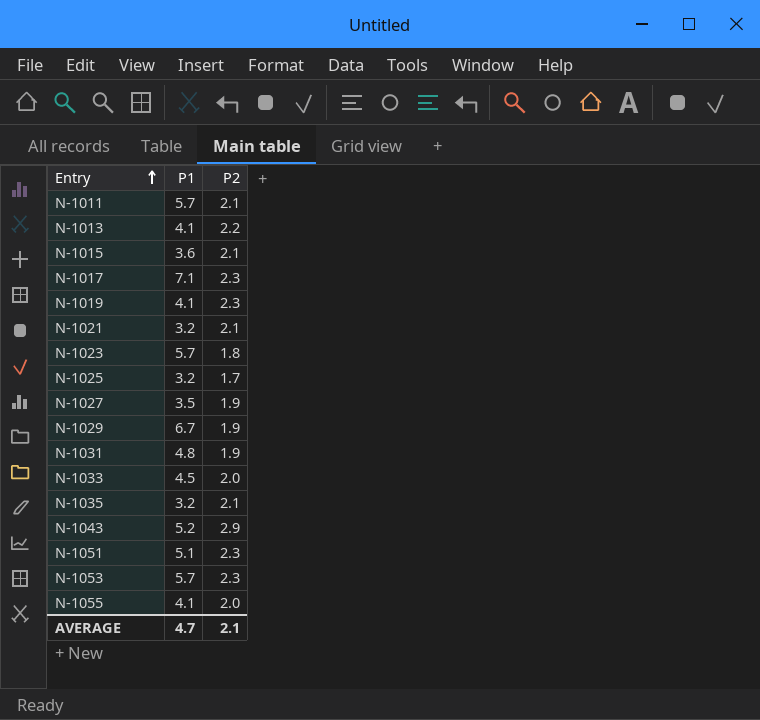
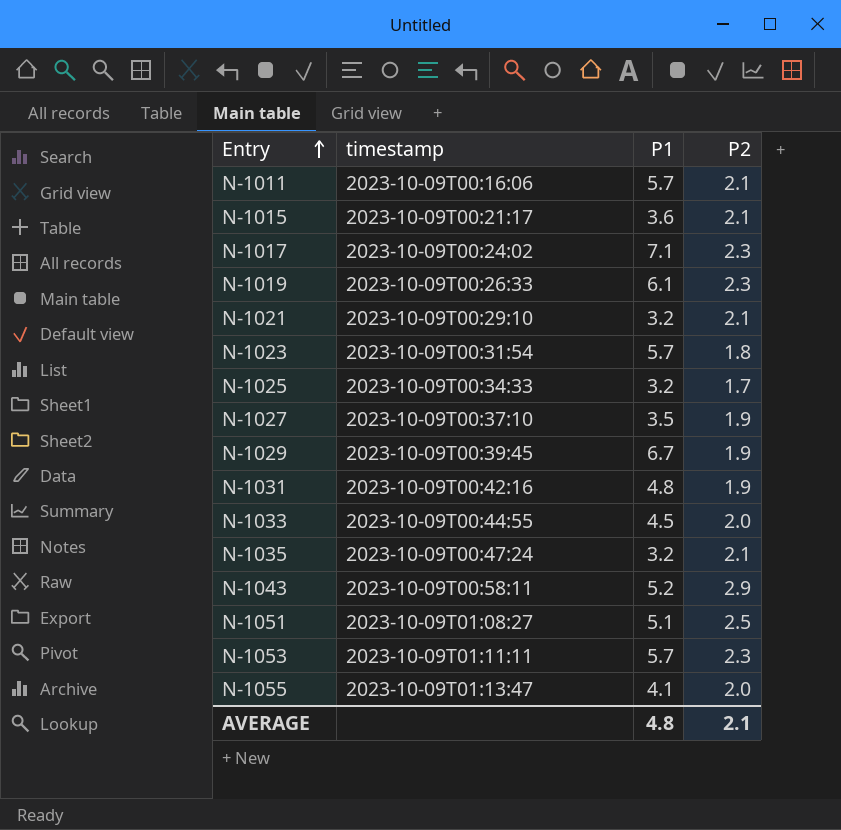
column timestamp | position: none -> 2
row N-1013: 4.1 | 2.2 -> none
N-1019 | P1: 4.1 -> 6.1
N-1051 | P2: 2.3 -> 2.5
AVERAGE | P1: 4.7 -> 4.8

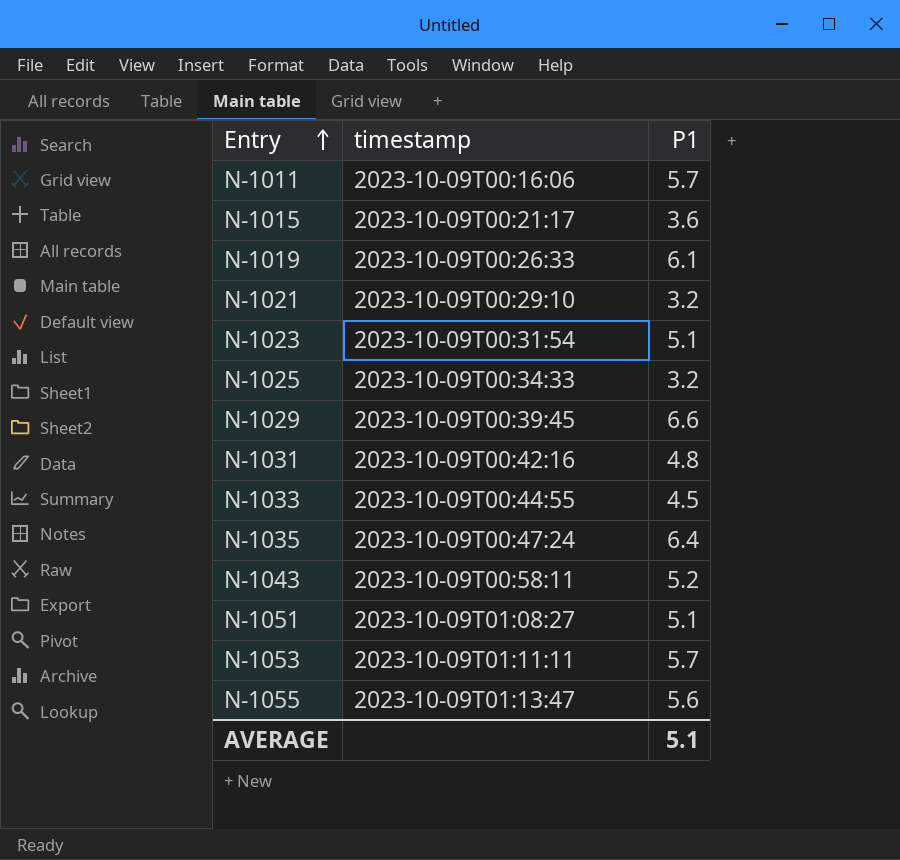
column P2 | position: 4 -> none
row N-1017: 2023-10-09T00:24:02 | 7.1 | 2.3 -> none
row N-1027: 2023-10-09T00:37:10 | 3.5 | 1.9 -> none
N-1023 | P1: 5.7 -> 5.1
N-1029 | P1: 6.7 -> 6.6
N-1035 | P1: 3.2 -> 6.4
N-1055 | P1: 4.1 -> 5.6
AVERAGE | P1: 4.8 -> 5.1

